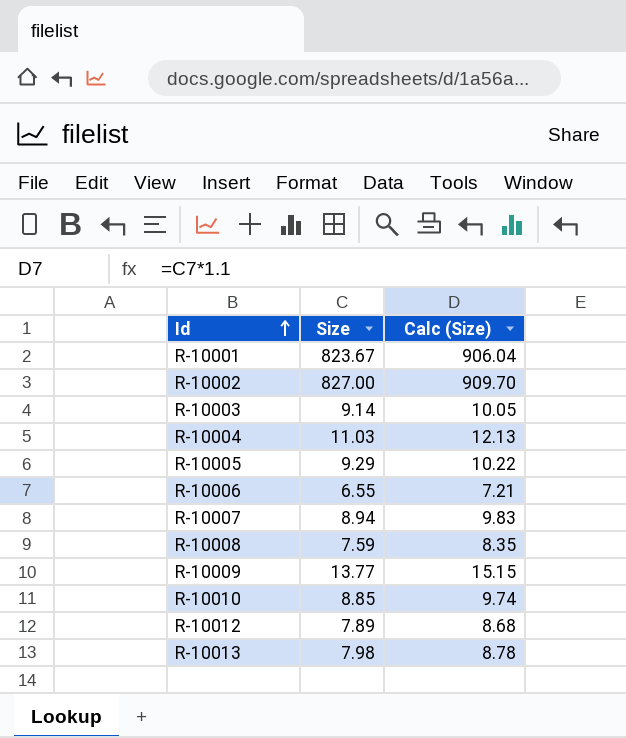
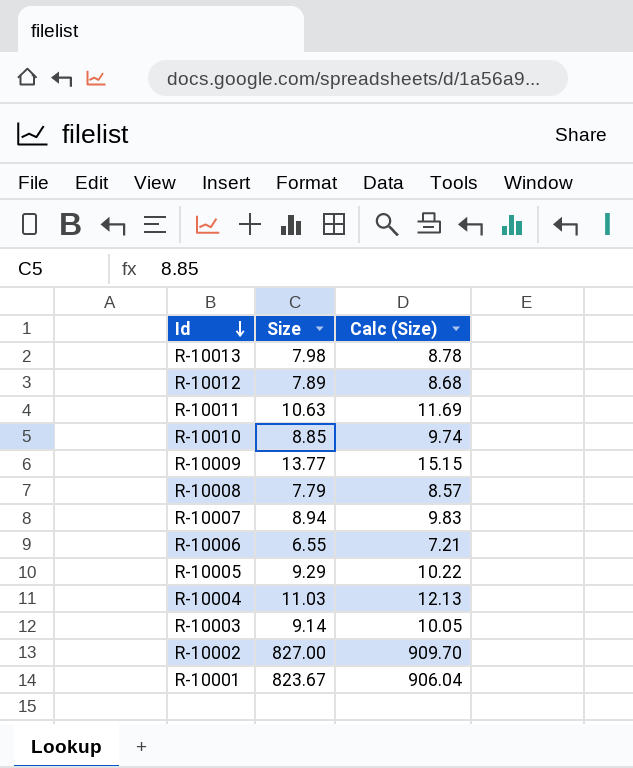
row order: Id ascending -> Id descending
row R-10011: none -> 10.63 | 11.69
R-10008 | Size: 7.59 -> 7.79
R-10008 | Calc (Size): 8.35 -> 8.57

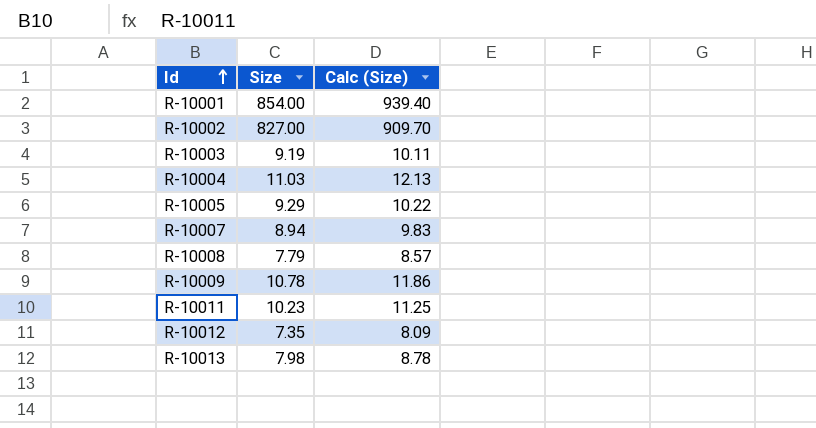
row order: Id descending -> Id ascending
row R-10010: 8.85 | 9.74 -> none
row R-10006: 6.55 | 7.21 -> none
R-10001 | Size: 823.67 -> 854.00
R-10001 | Calc (Size): 906.04 -> 939.40
R-10003 | Size: 9.14 -> 9.19
R-10003 | Calc (Size): 10.05 -> 10.11
R-10009 | Size: 13.77 -> 10.78
R-10009 | Calc (Size): 15.15 -> 11.86
R-10011 | Size: 10.63 -> 10.23
R-10011 | Calc (Size): 11.69 -> 11.25
R-10012 | Size: 7.89 -> 7.35
R-10012 | Calc (Size): 8.68 -> 8.09

